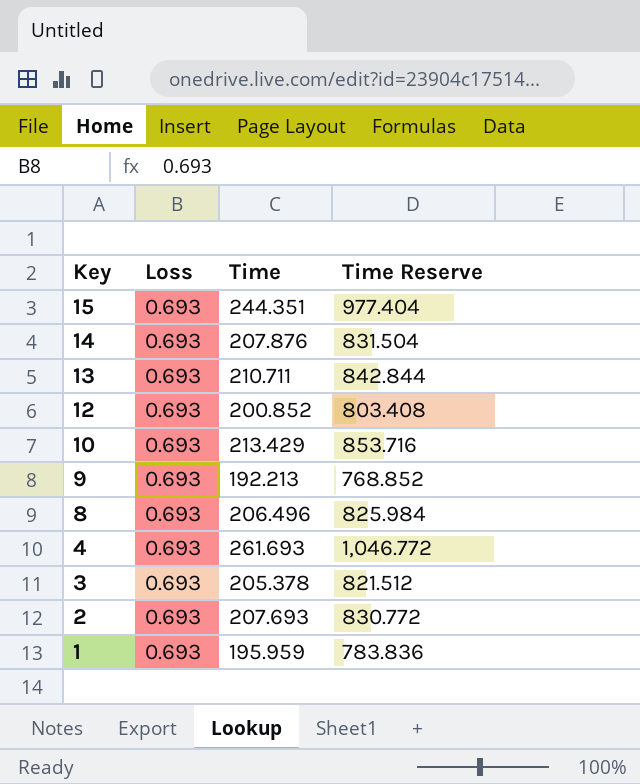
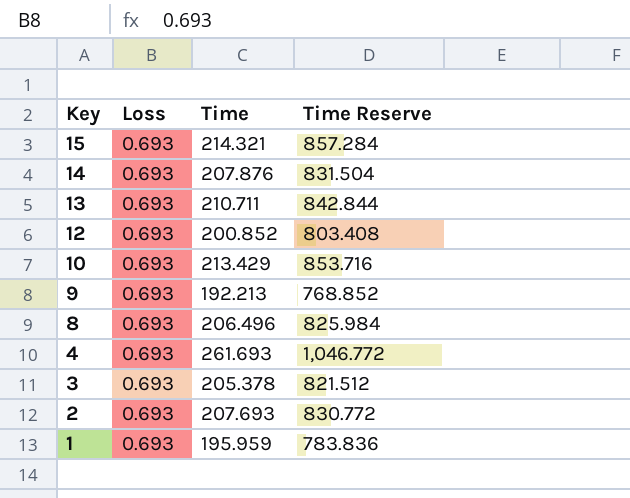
15 | Time: 244.351 -> 214.321
15 | Time Reserve: 977.404 -> 857.284

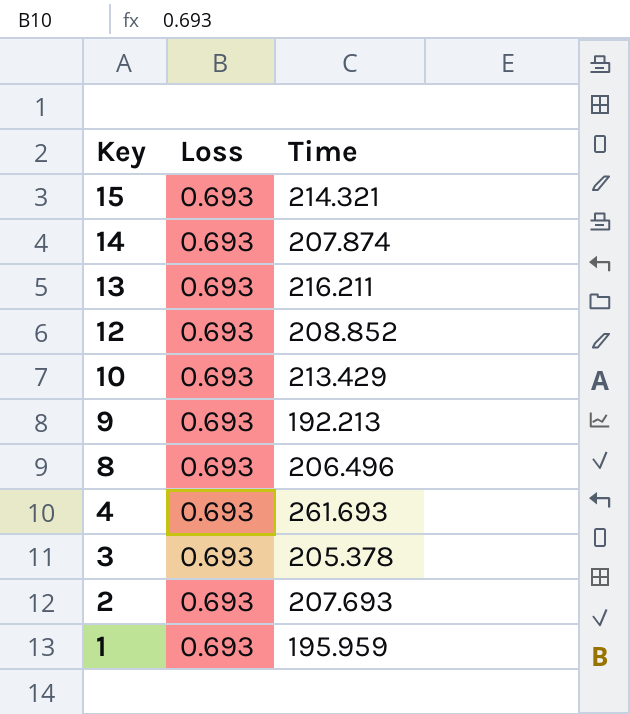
column Time Reserve | formula: [Time] * 4 -> none
14 | Time: 207.876 -> 207.874
13 | Time: 210.711 -> 216.211
12 | Time: 200.852 -> 208.852

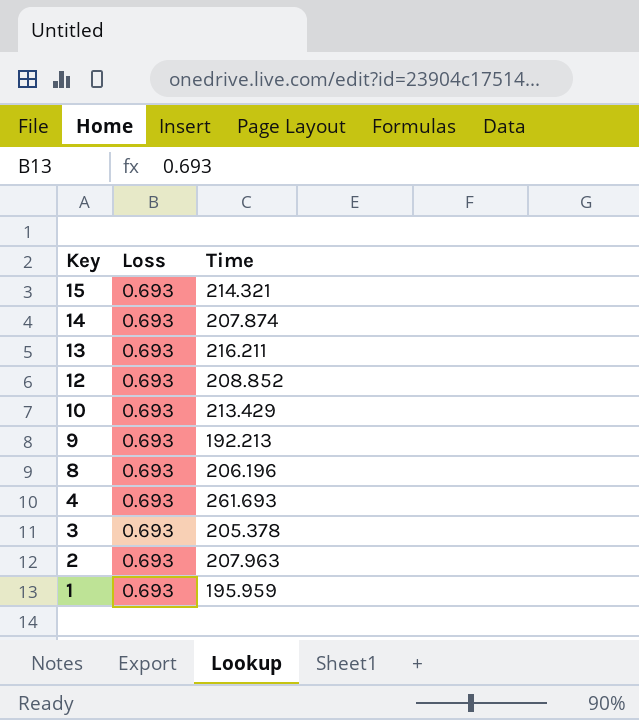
8 | Time: 206.496 -> 206.196
2 | Time: 207.693 -> 207.963

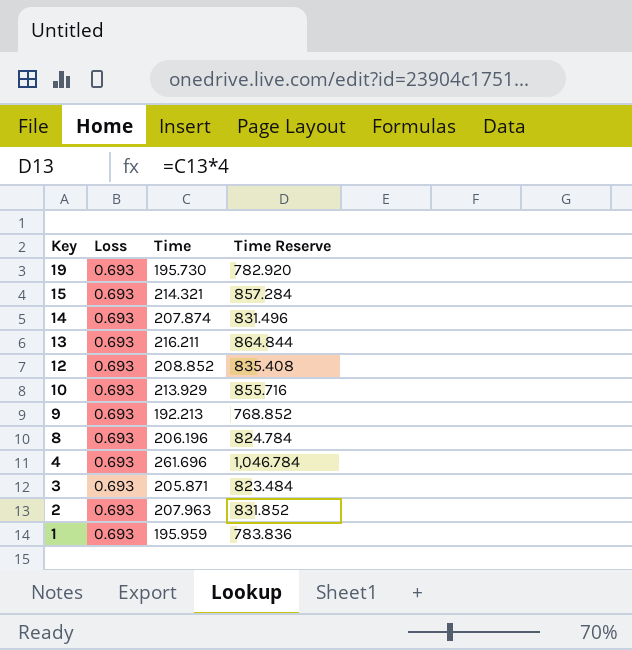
column Time Reserve | formula: none -> [Time] * 4
row 19: none -> 0.693 | 195.730 | 782.920
10 | Time: 213.429 -> 213.929
4 | Time: 261.693 -> 261.696
3 | Time: 205.378 -> 205.871

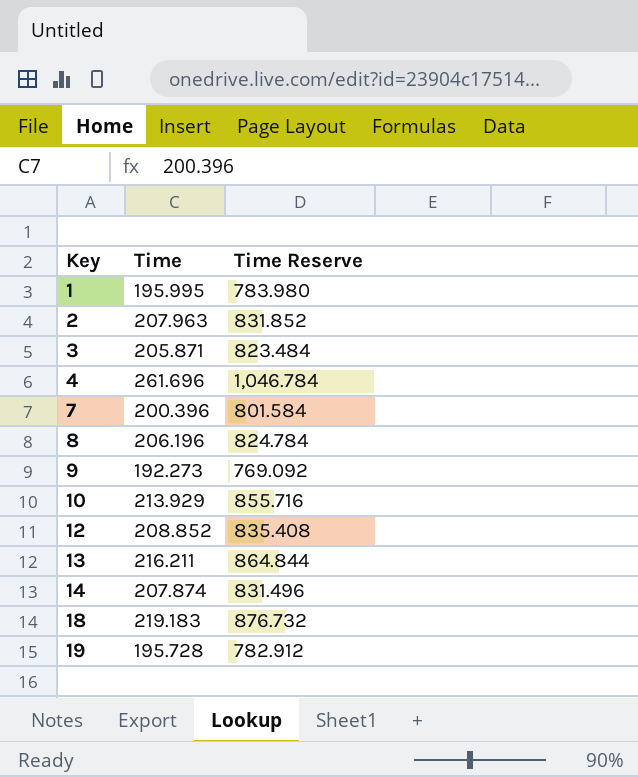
row order: Key descending -> Key ascending
column Loss | position: 2 -> none
row 15: 0.693 | 214.321 | 857.284 -> none
1 | Time: 195.959 -> 195.995
1 | Time Reserve: 783.836 -> 783.980
row 7: none -> 200.396 | 801.584
9 | Time: 192.213 -> 192.273
9 | Time Reserve: 768.852 -> 769.092
row 18: none -> 219.183 | 876.732
19 | Time: 195.730 -> 195.728
19 | Time Reserve: 782.920 -> 782.912

